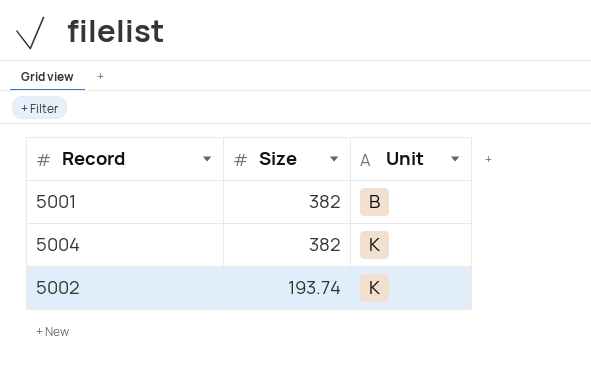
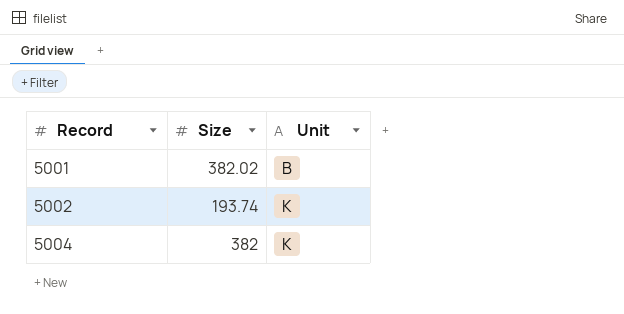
row order: Size descending -> Record ascending
5001 | Size: 382 -> 382.02

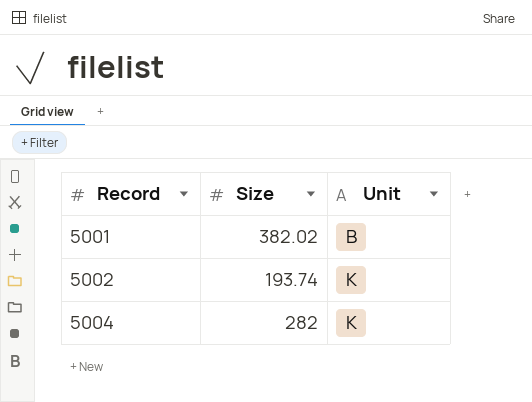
5004 | Size: 382 -> 282

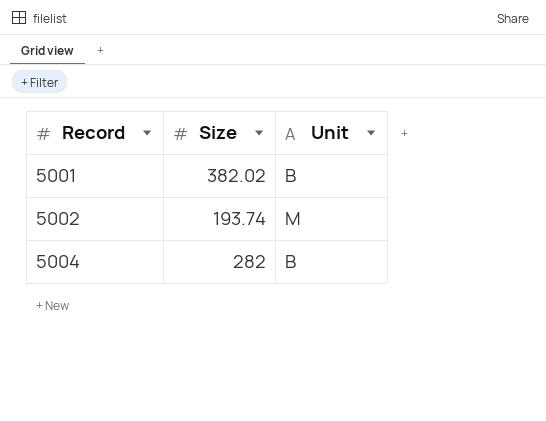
5002 | Unit: K -> M
5004 | Unit: K -> B

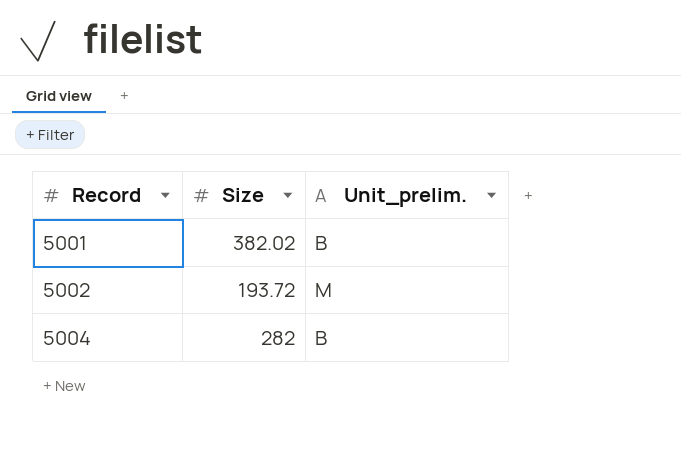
column name: Unit -> Unit_prelim.
5002 | Size: 193.74 -> 193.72

